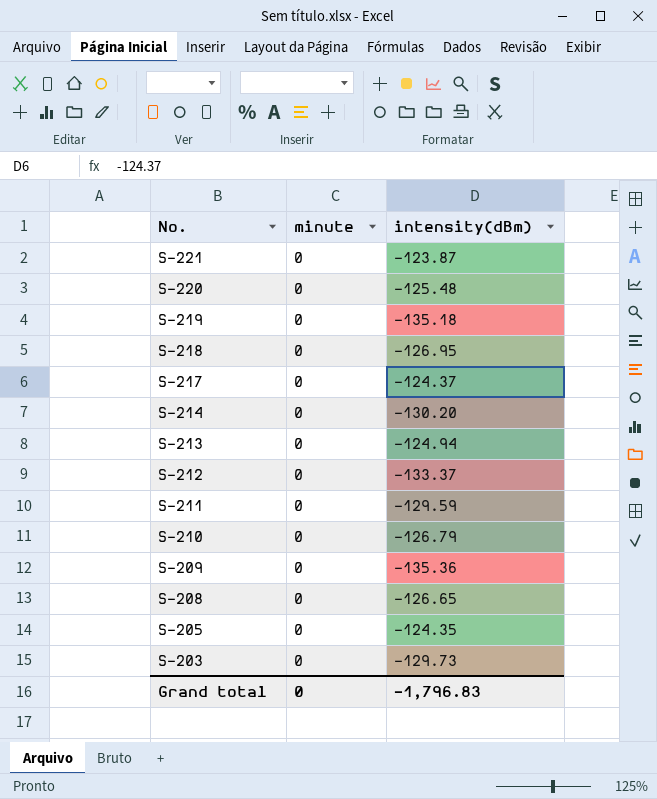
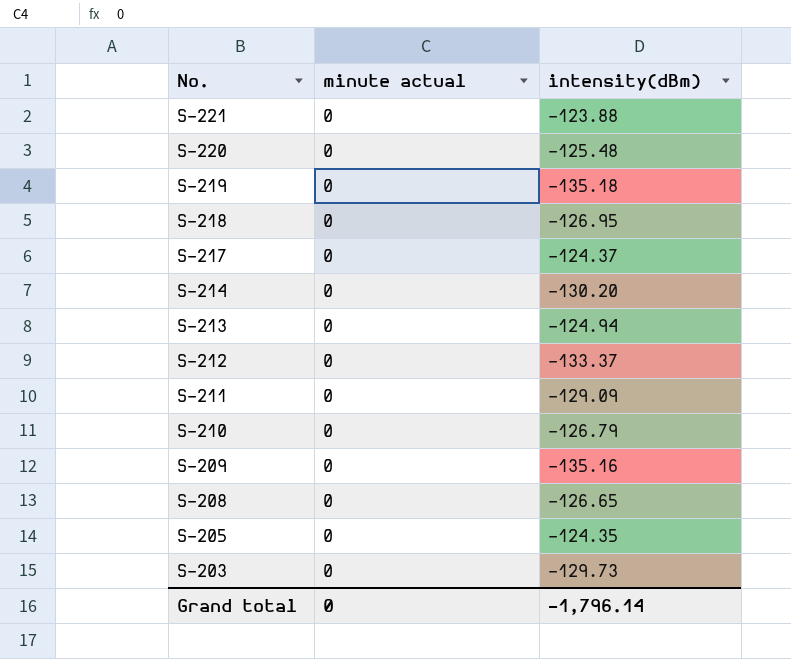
column name: minute -> minute actual
S-221 | intensity(dBm): -123.87 -> -123.88
S-211 | intensity(dBm): -129.59 -> -129.09
S-209 | intensity(dBm): -135.36 -> -135.16
Grand total | intensity(dBm): -1,796.83 -> -1,796.14

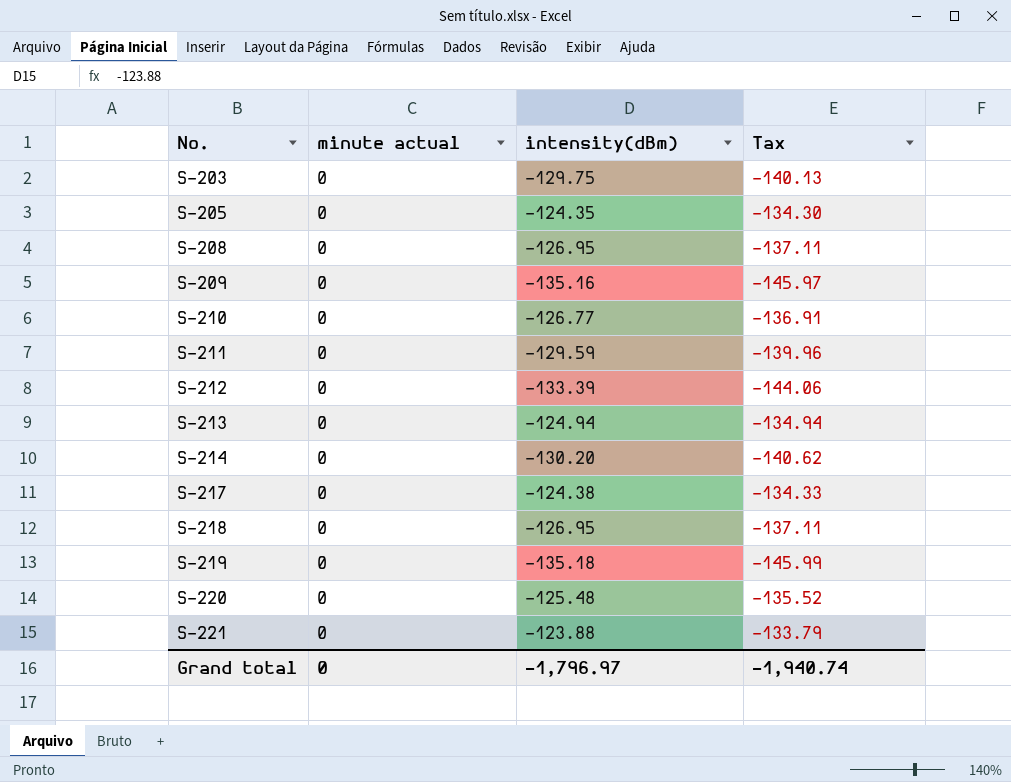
row order: No. descending -> No. ascending
column Tax | formula: none -> [intensity(dBm)] * 1.08
S-203 | intensity(dBm): -129.73 -> -129.75
S-208 | intensity(dBm): -126.65 -> -126.95
S-210 | intensity(dBm): -126.79 -> -126.77
S-211 | intensity(dBm): -129.09 -> -129.59
S-212 | intensity(dBm): -133.37 -> -133.39
S-217 | intensity(dBm): -124.37 -> -124.38
Grand total | intensity(dBm): -1,796.14 -> -1,796.97

